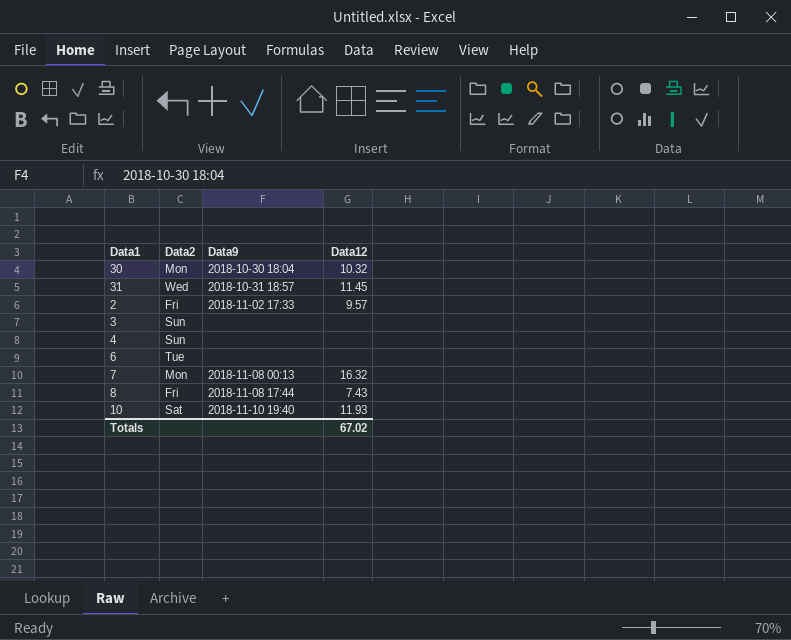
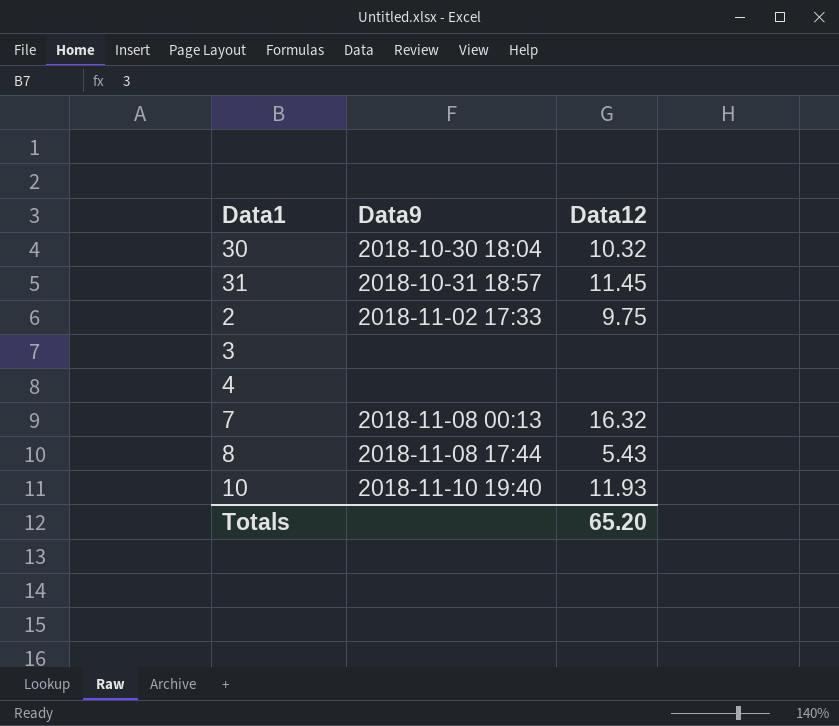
column Data2 | position: 2 -> none
row 6: Tue | none | none -> none
2 | Data12: 9.57 -> 9.75
8 | Data12: 7.43 -> 5.43
Totals | Data12: 67.02 -> 65.20

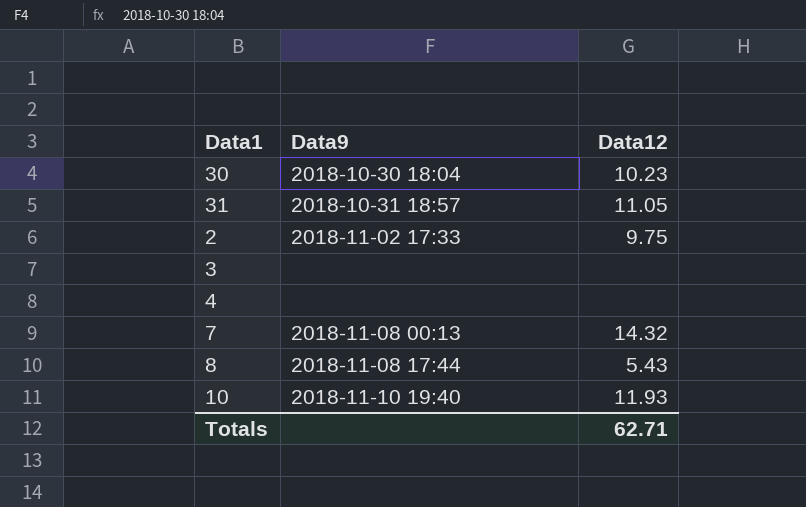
30 | Data12: 10.32 -> 10.23
31 | Data12: 11.45 -> 11.05
7 | Data12: 16.32 -> 14.32
Totals | Data12: 65.20 -> 62.71

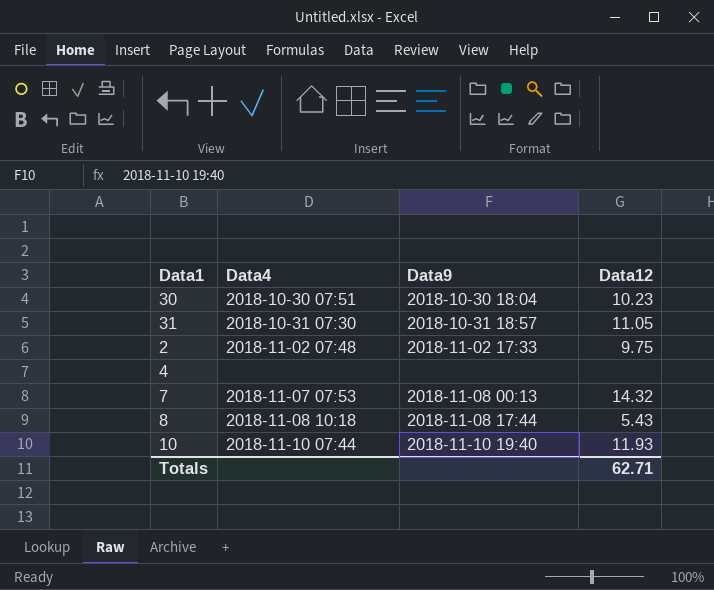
column Data4 | position: none -> 2
row 3: none | none -> none

